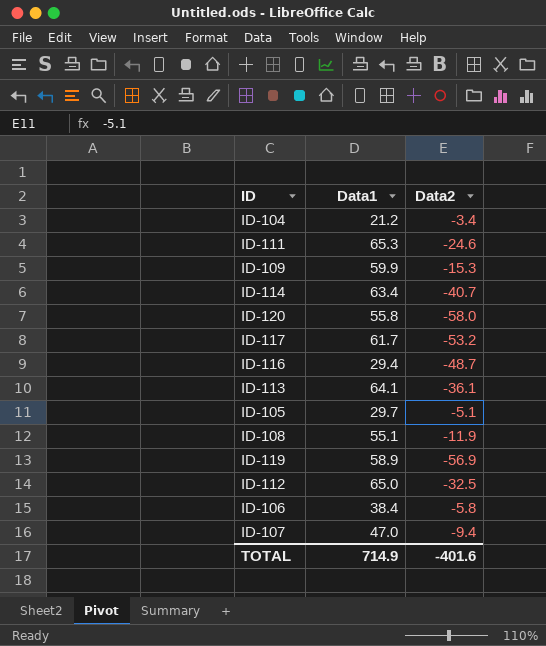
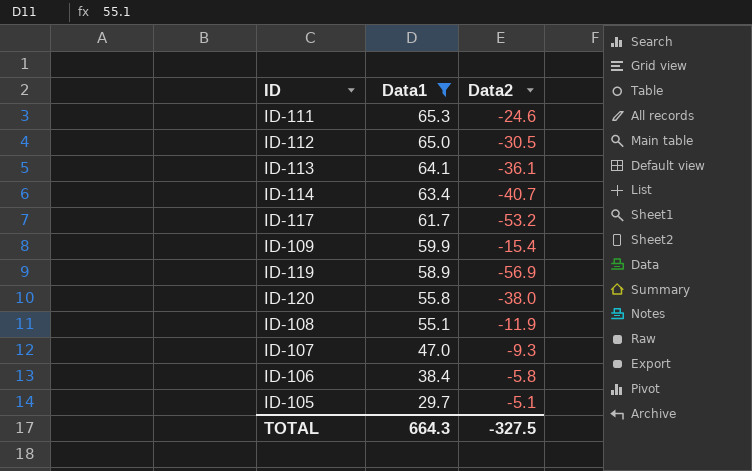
filter: none -> Data1 >= 29.7
row order: none -> Data1 descending
ID-112 | Data2: -32.5 -> -30.5
ID-109 | Data2: -15.3 -> -15.4
ID-120 | Data2: -58.0 -> -38.0
ID-107 | Data2: -9.4 -> -9.3
TOTAL | Data1: 714.9 -> 664.3
TOTAL | Data2: -401.6 -> -327.5

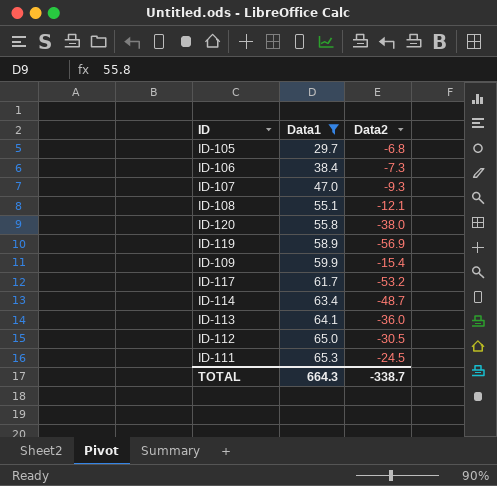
row order: Data1 descending -> Data1 ascending
ID-105 | Data2: -5.1 -> -6.8
ID-106 | Data2: -5.8 -> -7.3
ID-108 | Data2: -11.9 -> -12.1
ID-114 | Data2: -40.7 -> -48.7
ID-113 | Data2: -36.1 -> -36.0
ID-111 | Data2: -24.6 -> -24.5
TOTAL | Data2: -327.5 -> -338.7

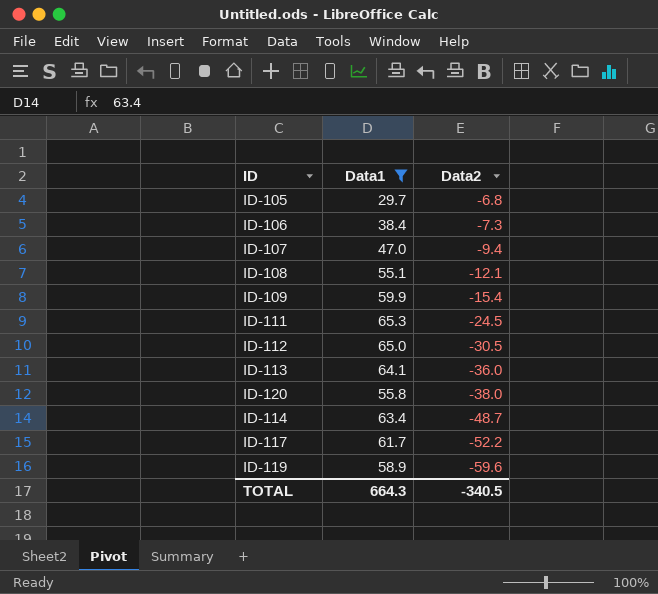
row order: Data1 ascending -> Data2 descending
ID-107 | Data2: -9.3 -> -9.4
ID-117 | Data2: -53.2 -> -52.2
ID-119 | Data2: -56.9 -> -59.6
TOTAL | Data2: -338.7 -> -340.5

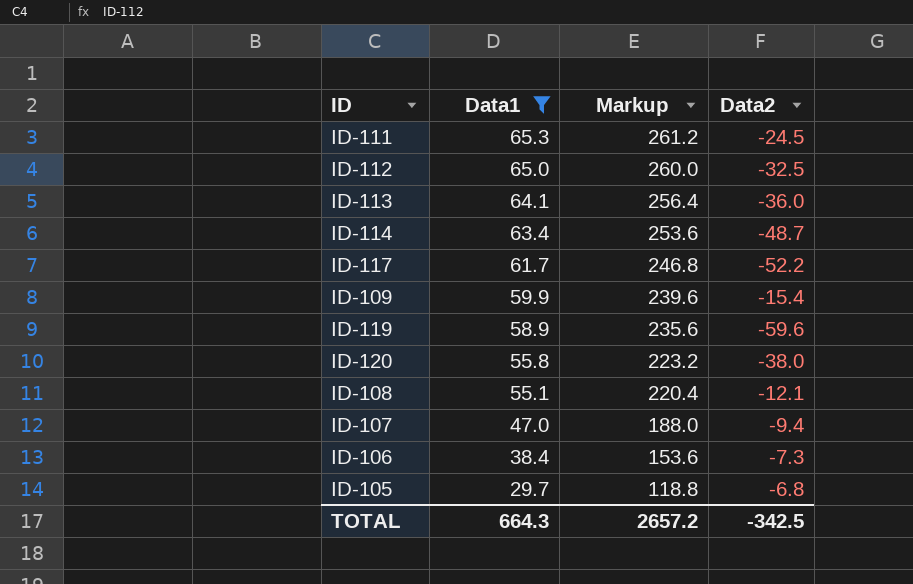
row order: Data2 descending -> Data1 descending
column Markup | formula: none -> [Data1] * 4
ID-112 | Data2: -30.5 -> -32.5
TOTAL | Data2: -340.5 -> -342.5

